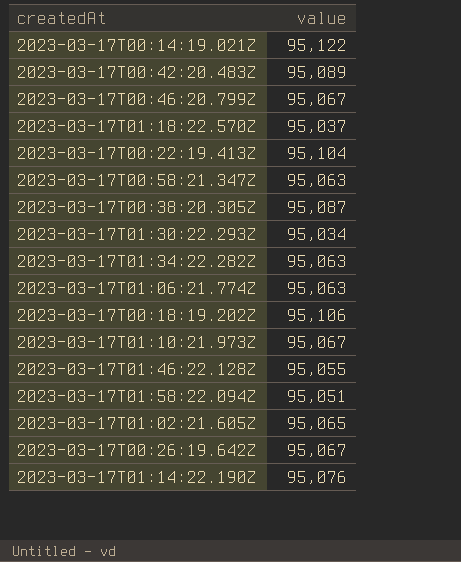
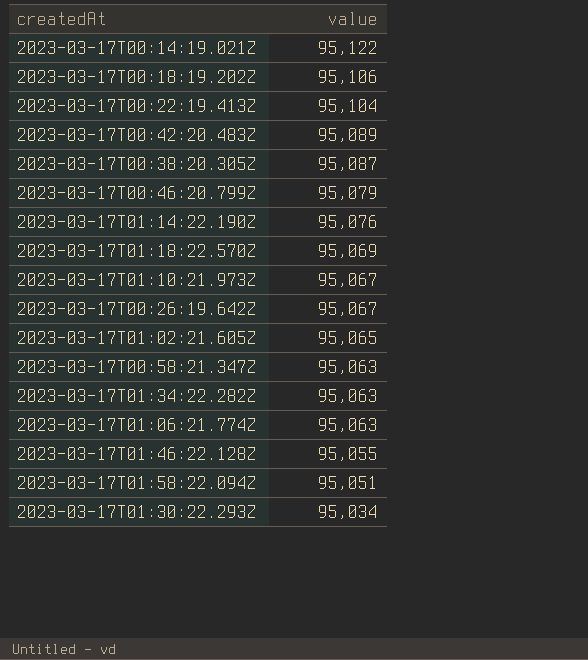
row order: none -> value descending
2023-03-17T00:46:20.799Z | value: 95,067 -> 95,079
2023-03-17T01:18:22.570Z | value: 95,037 -> 95,069

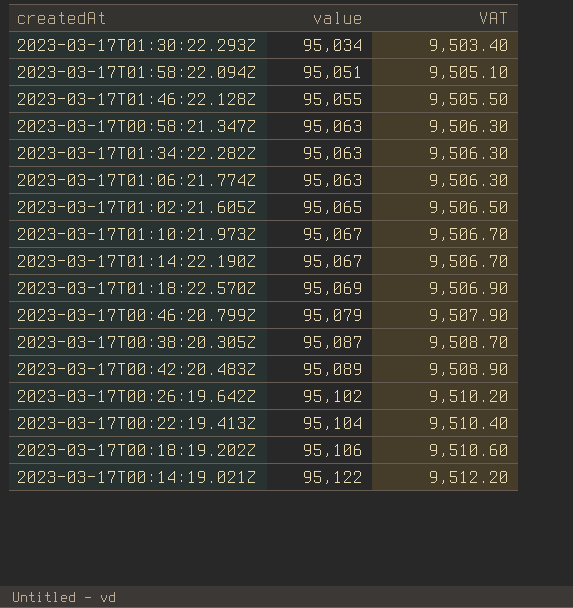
row order: value descending -> value ascending
column VAT | formula: none -> [value] * 0.1
2023-03-17T01:14:22.190Z | value: 95,076 -> 95,067
2023-03-17T00:26:19.642Z | value: 95,067 -> 95,102

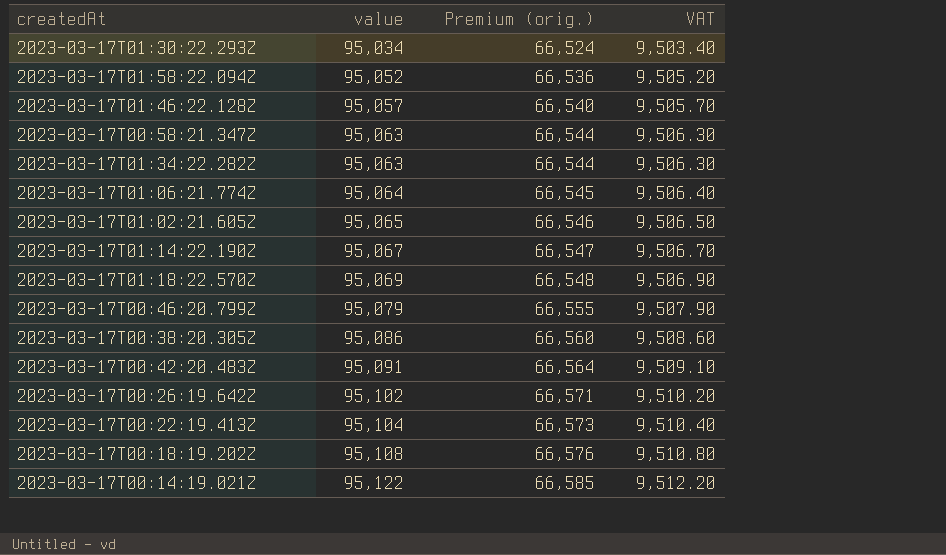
column Premium (orig.) | formula: none -> [value] * 0.7
row 2023-03-17T01:10:21.973Z: 95,067 | 9,506.70 -> none
2023-03-17T01:58:22.094Z | value: 95,051 -> 95,052
2023-03-17T01:58:22.094Z | VAT: 9,505.10 -> 9,505.20
2023-03-17T01:46:22.128Z | value: 95,055 -> 95,057
2023-03-17T01:46:22.128Z | VAT: 9,505.50 -> 9,505.70
2023-03-17T01:06:21.774Z | value: 95,063 -> 95,064
2023-03-17T01:06:21.774Z | VAT: 9,506.30 -> 9,506.40
2023-03-17T00:38:20.305Z | value: 95,087 -> 95,086
2023-03-17T00:38:20.305Z | VAT: 9,508.70 -> 9,508.60
2023-03-17T00:42:20.483Z | value: 95,089 -> 95,091
2023-03-17T00:42:20.483Z | VAT: 9,508.90 -> 9,509.10
2023-03-17T00:18:19.202Z | value: 95,106 -> 95,108
2023-03-17T00:18:19.202Z | VAT: 9,510.60 -> 9,510.80

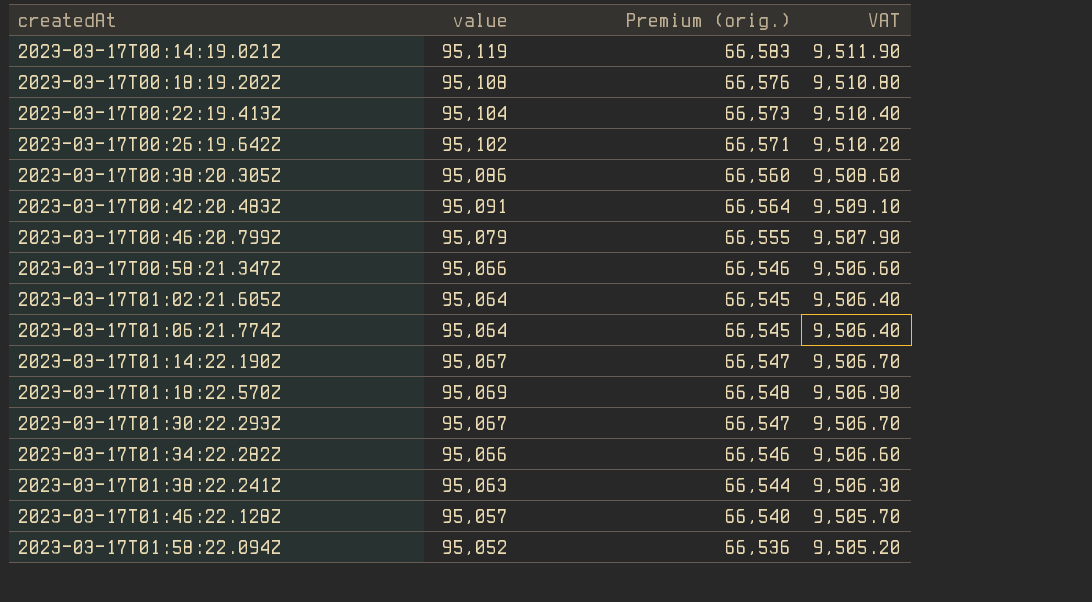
row order: value ascending -> createdAt ascending
2023-03-17T00:14:19.021Z | value: 95,122 -> 95,119
2023-03-17T00:14:19.021Z | Premium (orig.): 66,585 -> 66,583
2023-03-17T00:14:19.021Z | VAT: 9,512.20 -> 9,511.90
2023-03-17T00:58:21.347Z | value: 95,063 -> 95,066
2023-03-17T00:58:21.347Z | Premium (orig.): 66,544 -> 66,546
2023-03-17T00:58:21.347Z | VAT: 9,506.30 -> 9,506.60
2023-03-17T01:02:21.605Z | value: 95,065 -> 95,064
2023-03-17T01:02:21.605Z | Premium (orig.): 66,546 -> 66,545
2023-03-17T01:02:21.605Z | VAT: 9,506.50 -> 9,506.40
2023-03-17T01:30:22.293Z | value: 95,034 -> 95,067
2023-03-17T01:30:22.293Z | Premium (orig.): 66,524 -> 66,547
2023-03-17T01:30:22.293Z | VAT: 9,503.40 -> 9,506.70
2023-03-17T01:34:22.282Z | value: 95,063 -> 95,066
2023-03-17T01:34:22.282Z | Premium (orig.): 66,544 -> 66,546
2023-03-17T01:34:22.282Z | VAT: 9,506.30 -> 9,506.60
row 2023-03-17T01:38:22.241Z: none -> 95,063 | 66,544 | 9,506.30

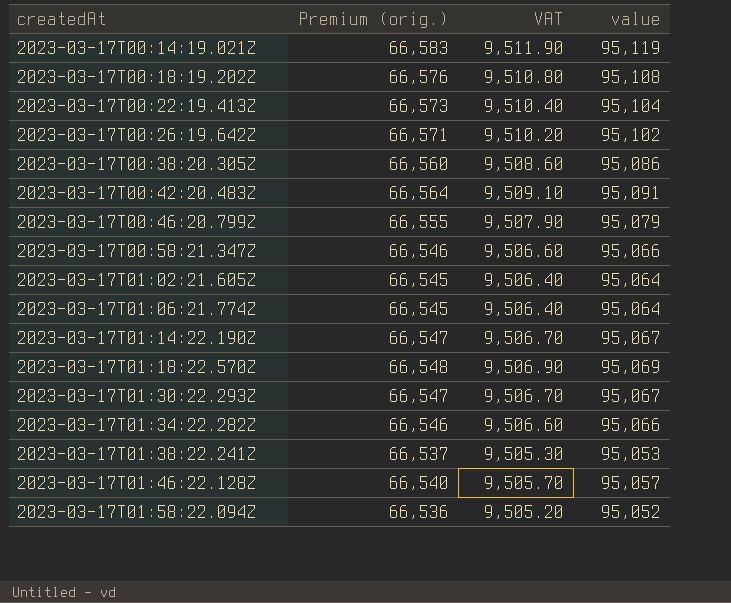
column value | position: 2 -> 4
2023-03-17T01:38:22.241Z | Premium (orig.): 66,544 -> 66,537
2023-03-17T01:38:22.241Z | VAT: 9,506.30 -> 9,505.30
2023-03-17T01:38:22.241Z | value: 95,063 -> 95,053

